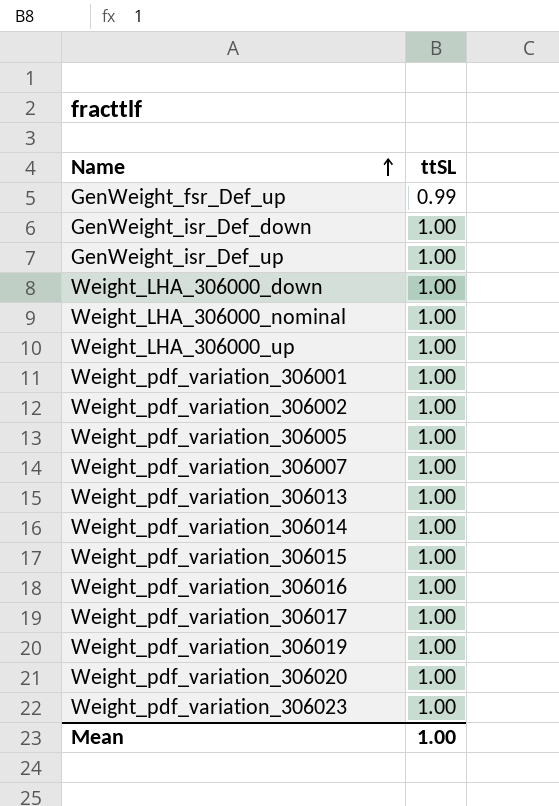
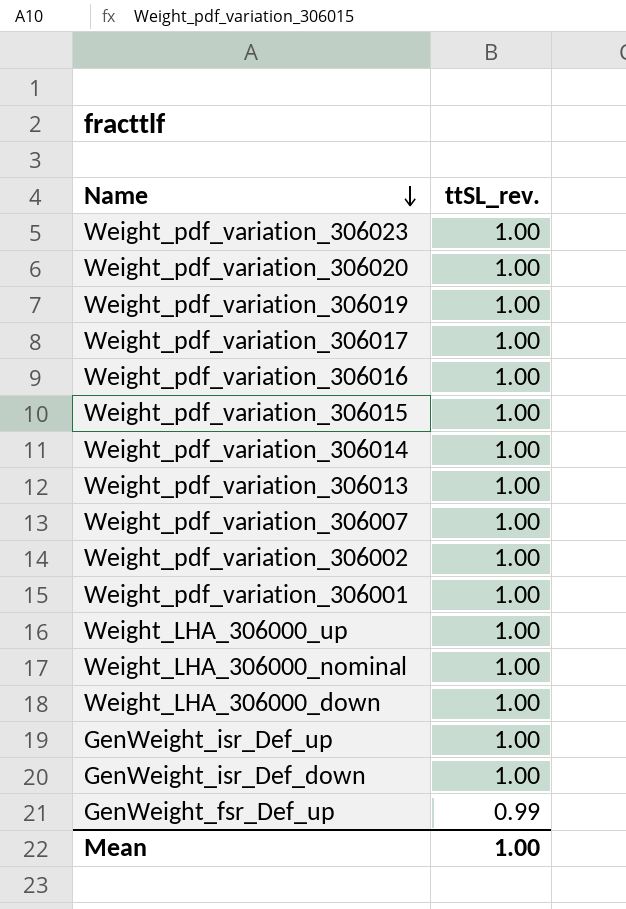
row order: Name ascending -> Name descending
column name: ttSL -> ttSL_rev.
row Weight_pdf_variation_306005: 1.00 -> none

